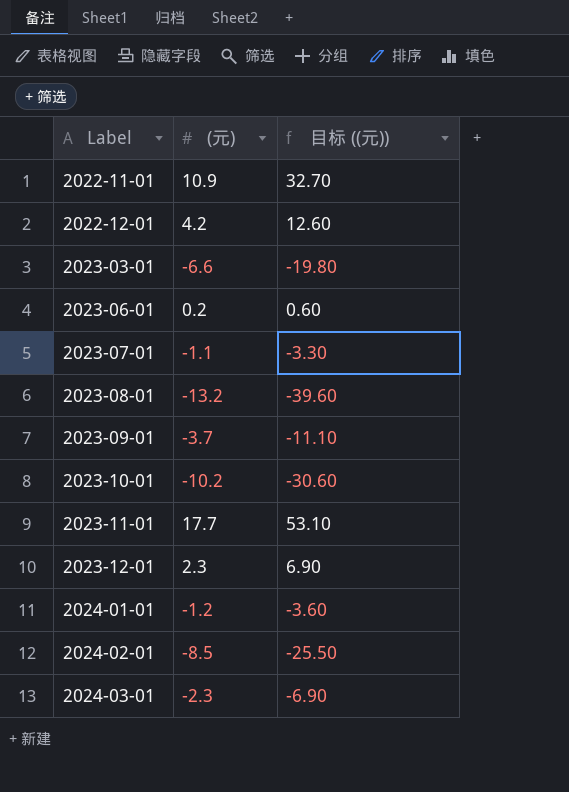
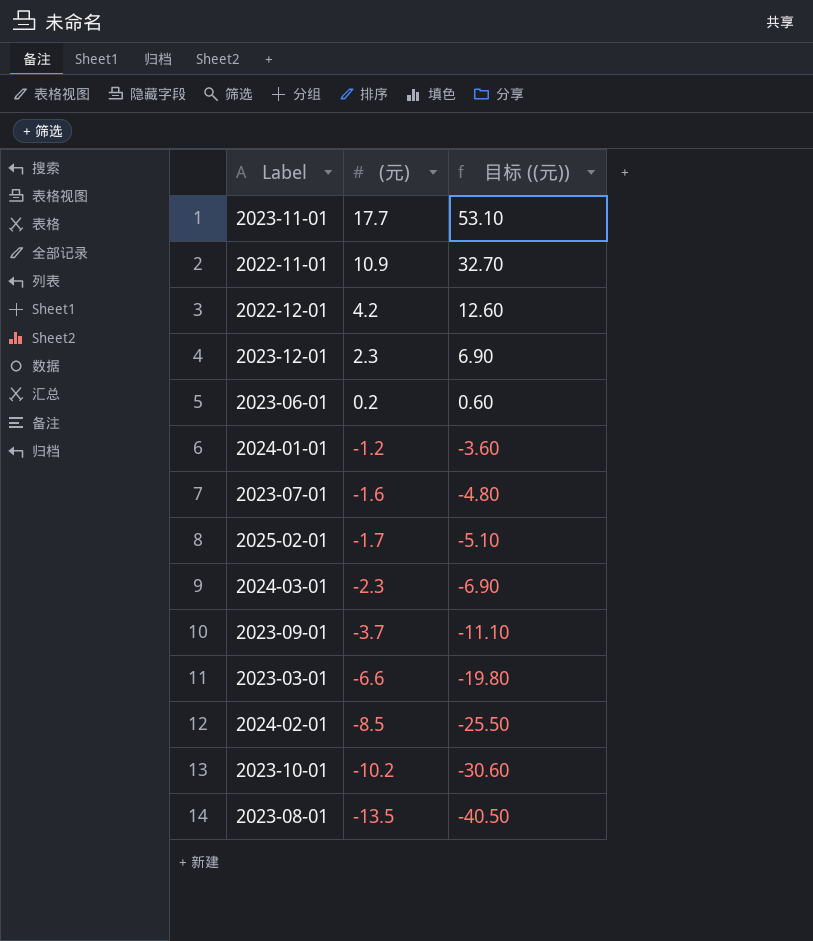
row order: Label ascending -> (元) descending
2023-07-01 | (元): -1.1 -> -1.6
2023-07-01 | 目标 ((元)): -3.30 -> -4.80
row 2025-02-01: none -> -1.7 | -5.10
2023-08-01 | (元): -13.2 -> -13.5
2023-08-01 | 目标 ((元)): -39.60 -> -40.50

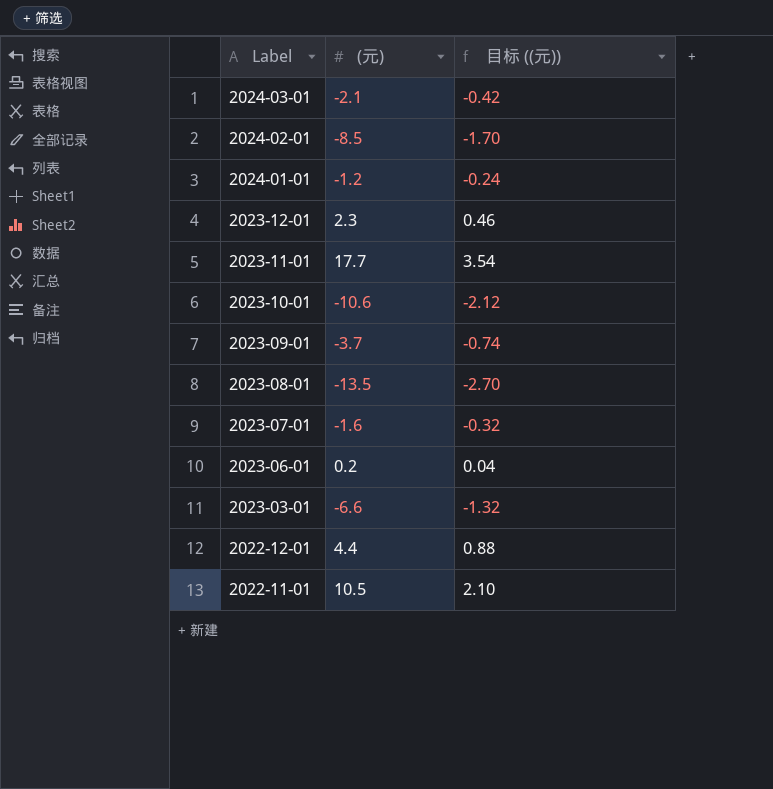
row order: (元) descending -> Label descending
column 目标 ((元)) | formula: [(元)] * 3 -> [(元)] * 0.2
row 2025-02-01: -1.7 | -5.10 -> none
2024-03-01 | (元): -2.3 -> -2.1
2023-10-01 | (元): -10.2 -> -10.6
2022-12-01 | (元): 4.2 -> 4.4
2022-11-01 | (元): 10.9 -> 10.5

